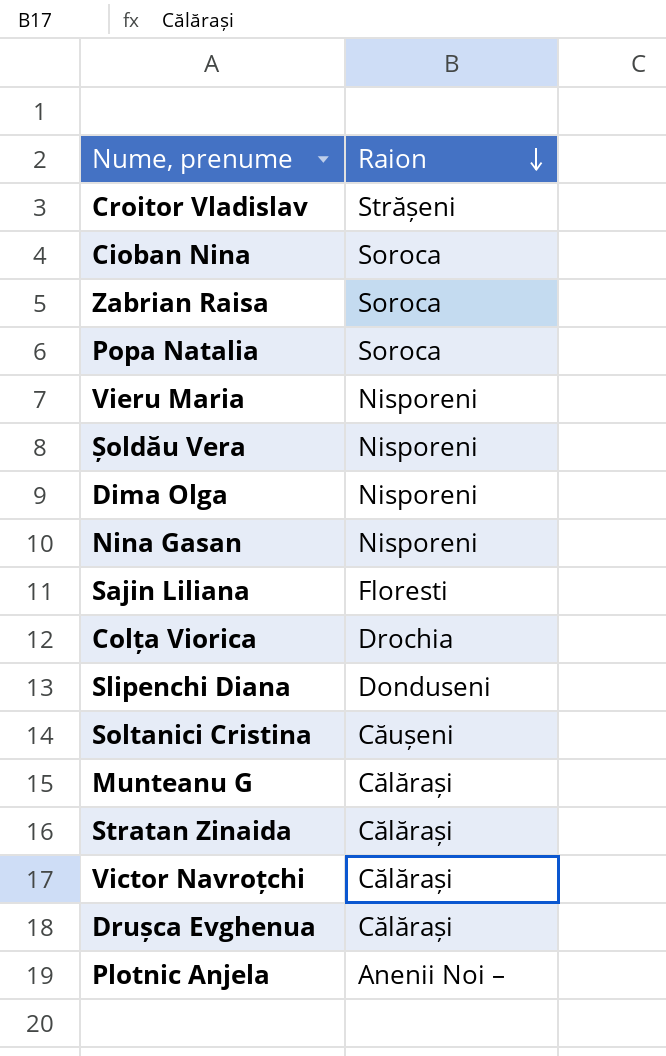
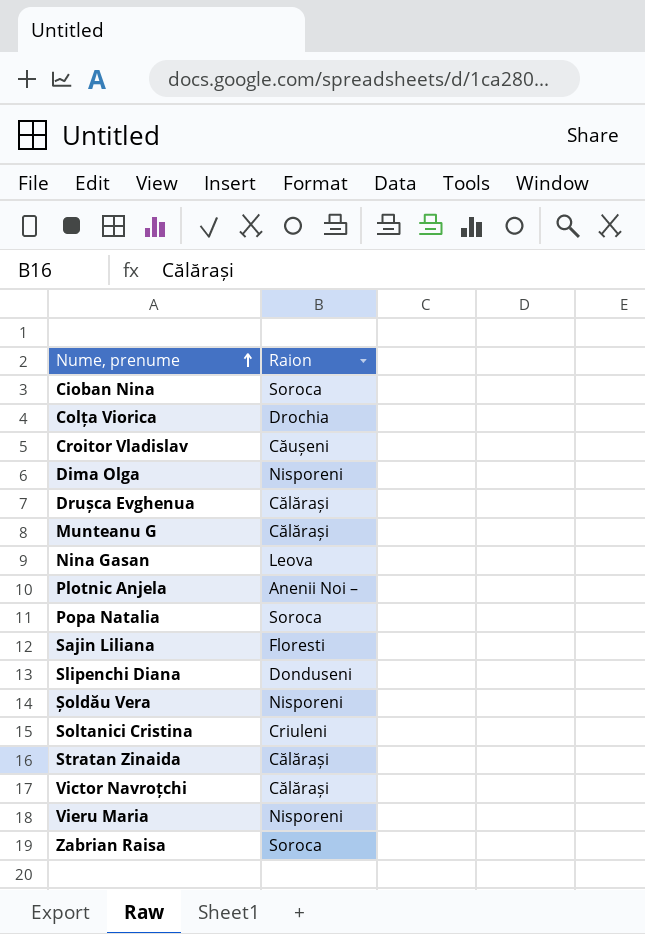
row order: Raion descending -> Nume, prenume ascending
Croitor Vladislav | Raion: Strășeni -> Căușeni
Nina Gasan | Raion: Nisporeni -> Leova
Soltanici Cristina | Raion: Căușeni -> Criuleni

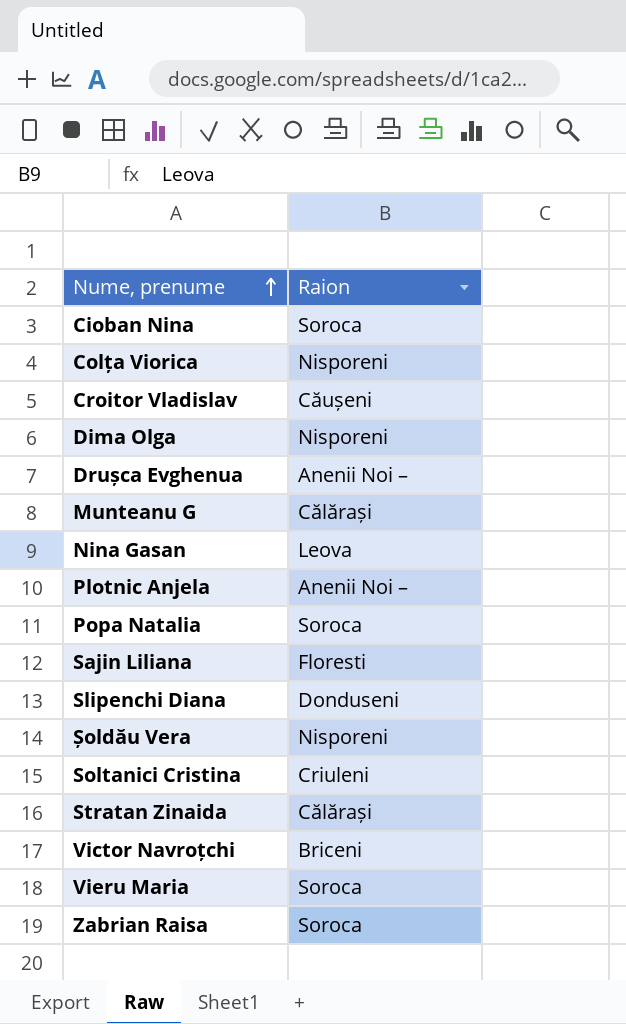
Colța Viorica | Raion: Drochia -> Nisporeni
Drușca Evghenua | Raion: Călărași -> Anenii Noi –
Victor Navroțchi | Raion: Călărași -> Briceni
Vieru Maria | Raion: Nisporeni -> Soroca

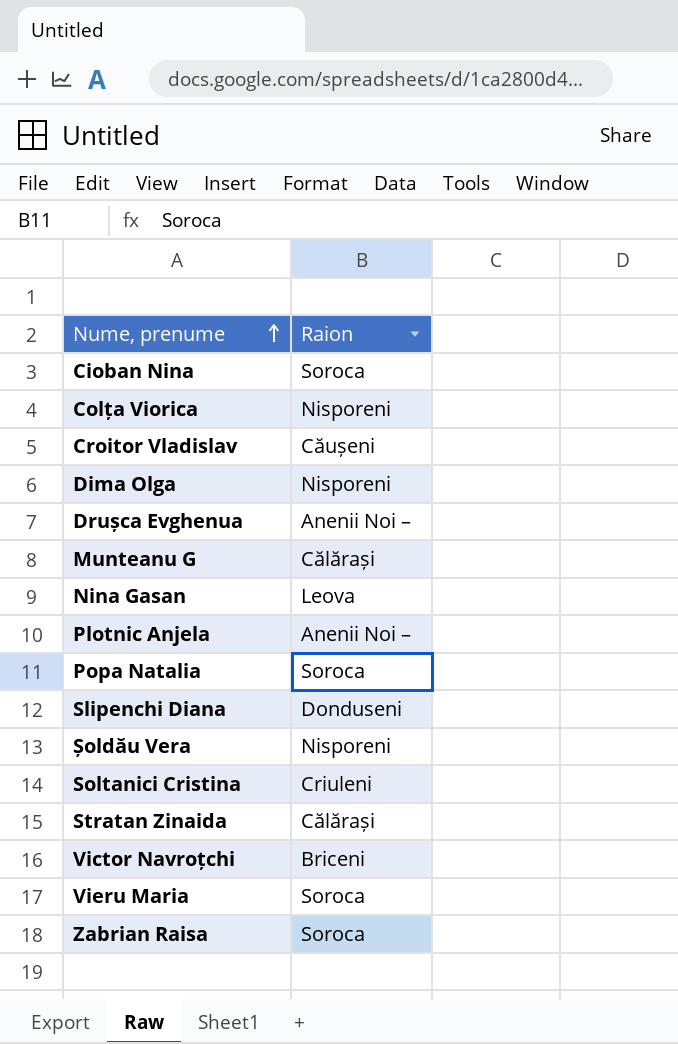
row Sajin Liliana: Floresti -> none

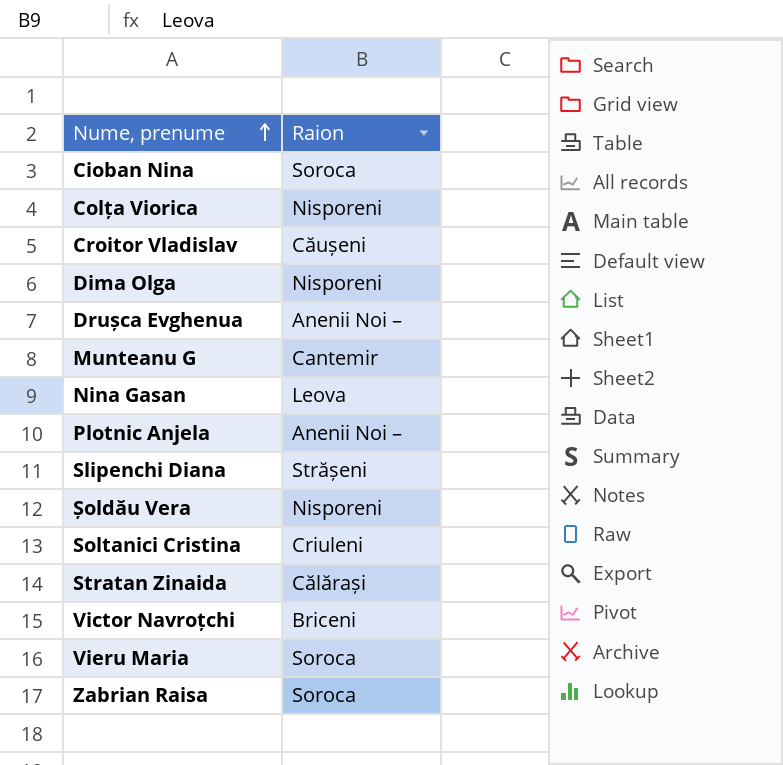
row Popa Natalia: Soroca -> none
Munteanu G | Raion: Călărași -> Cantemir
Slipenchi Diana | Raion: Donduseni -> Strășeni

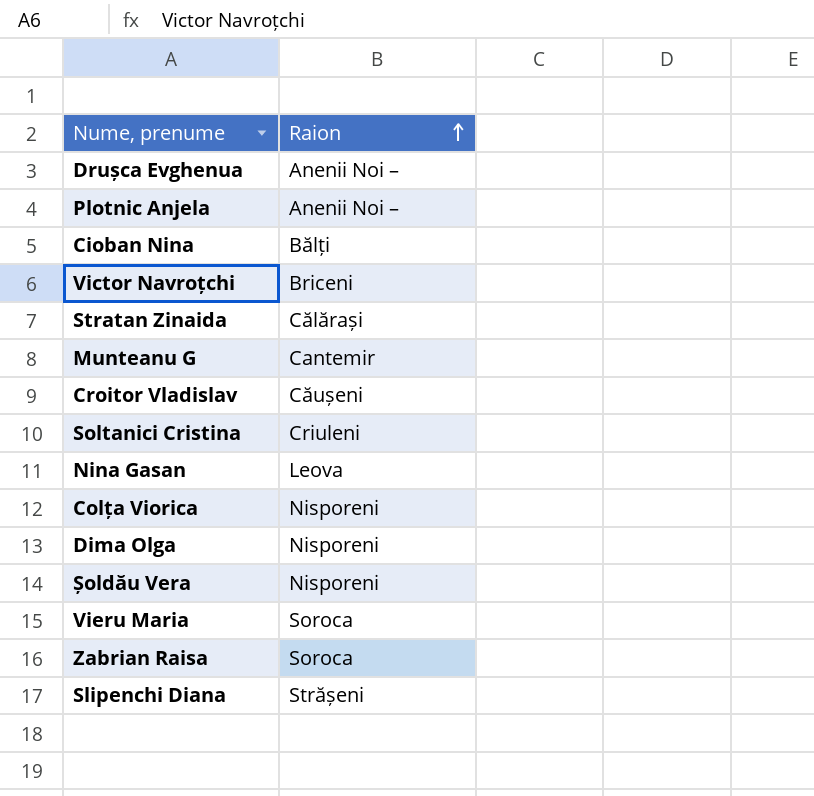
row order: Nume, prenume ascending -> Raion ascending
Cioban Nina | Raion: Soroca -> Bălți

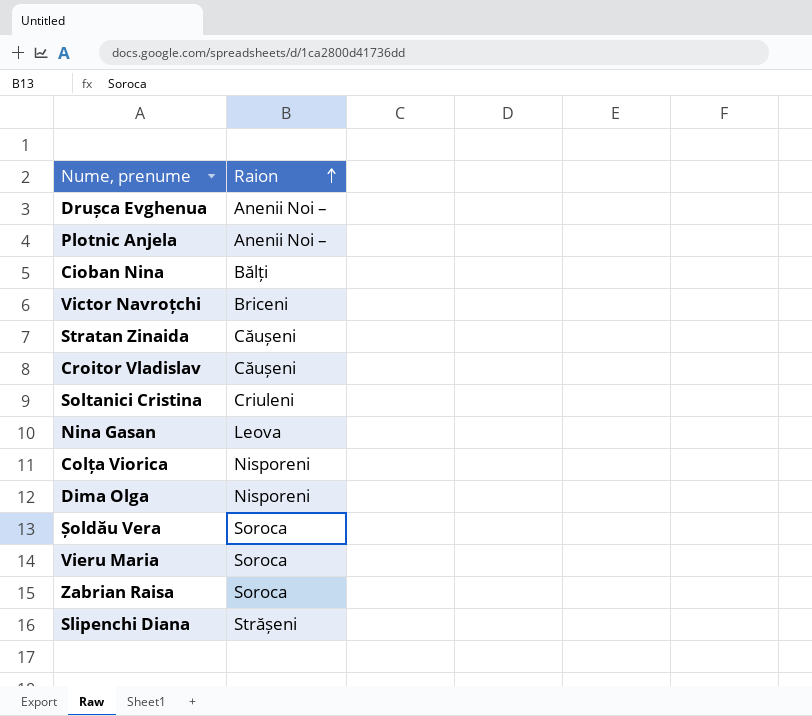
row Munteanu G: Cantemir -> none
Stratan Zinaida | Raion: Călărași -> Căușeni
Șoldău Vera | Raion: Nisporeni -> Soroca

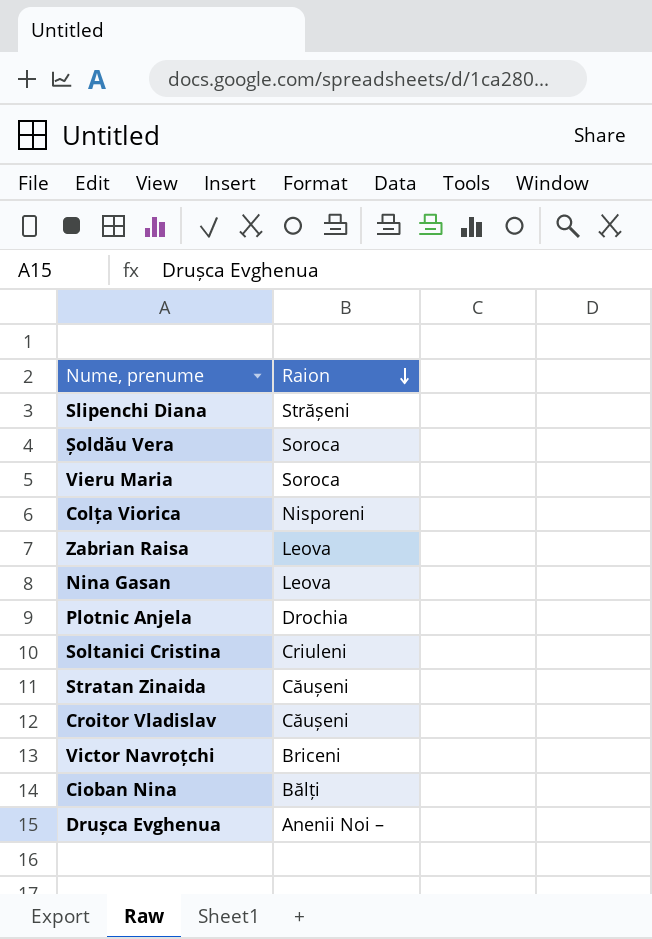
row order: Raion ascending -> Raion descending
row Dima Olga: Nisporeni -> none
Zabrian Raisa | Raion: Soroca -> Leova
Plotnic Anjela | Raion: Anenii Noi – -> Drochia

